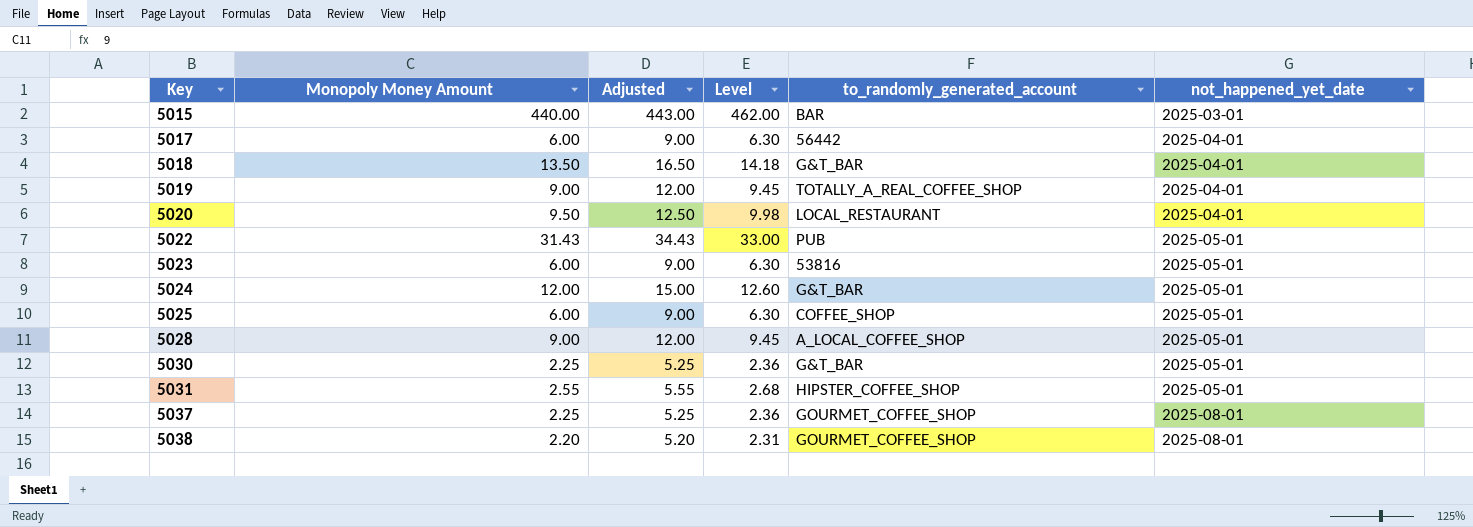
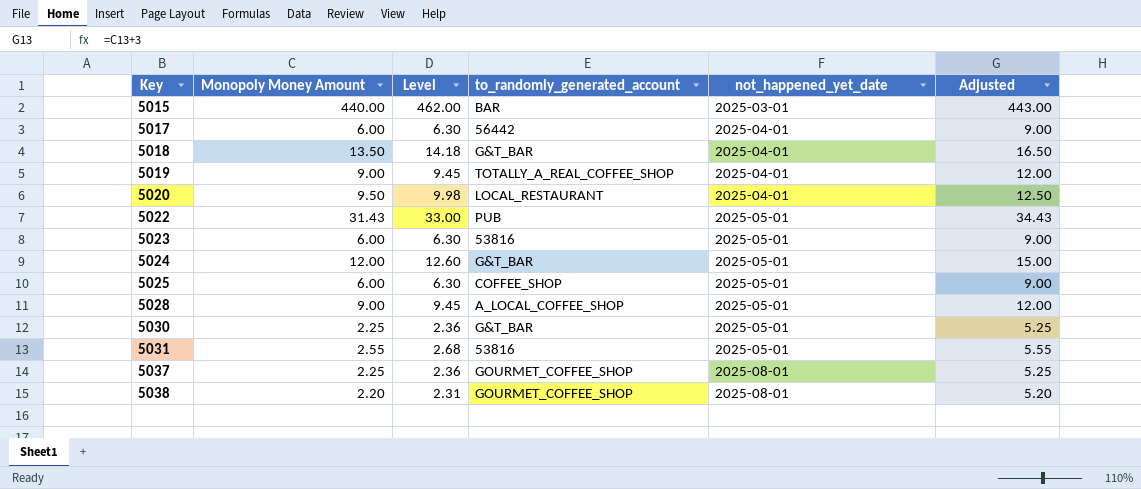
column Adjusted | position: 3 -> 6
5031 | to_randomly_generated_account: HIPSTER_COFFEE_SHOP -> 53816

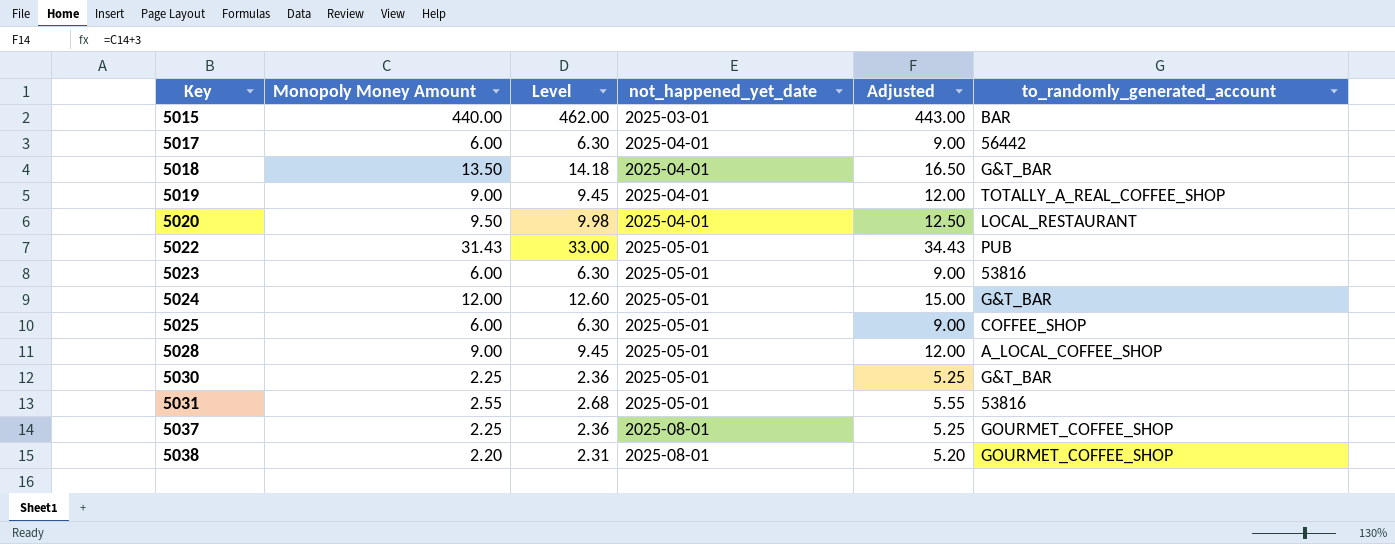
column to_randomly_generated_account | position: 4 -> 6

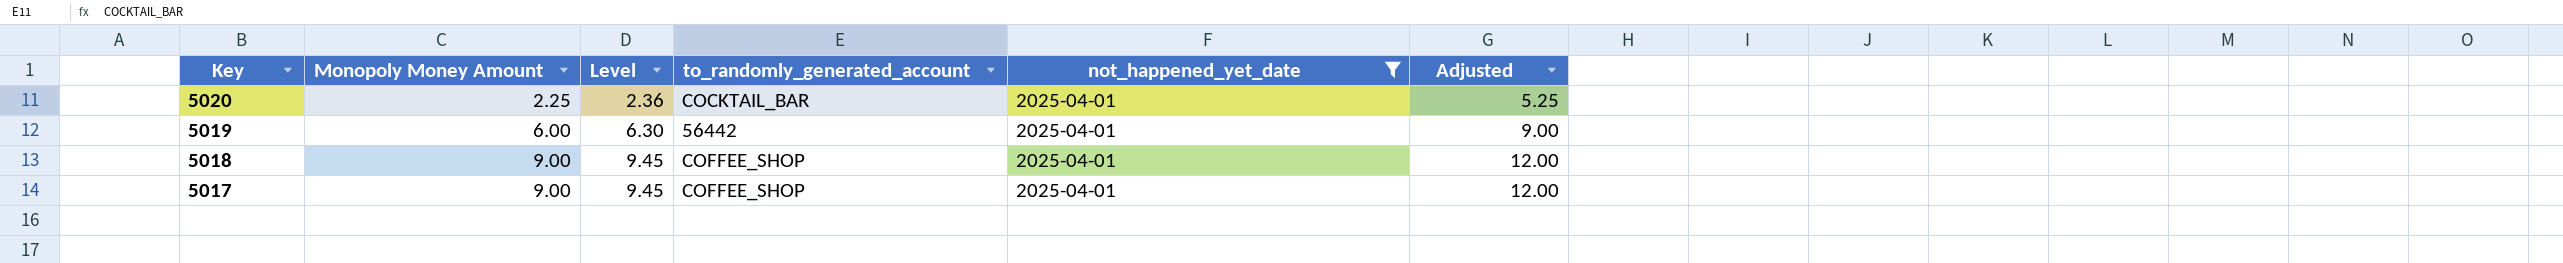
filter: none -> not_happened_yet_date = 2025-04-01
row order: Key ascending -> Key descending
column to_randomly_generated_account | position: 6 -> 4
5020 | Monopoly Money Amount: 9.50 -> 2.25
5020 | Level: 9.98 -> 2.36
5020 | to_randomly_generated_account: LOCAL_RESTAURANT -> COCKTAIL_BAR
5020 | Adjusted: 12.50 -> 5.25
5019 | Monopoly Money Amount: 9.00 -> 6.00
5019 | Level: 9.45 -> 6.30
5019 | to_randomly_generated_account: TOTALLY_A_REAL_COFFEE_SHOP -> 56442
5019 | Adjusted: 12.00 -> 9.00
5018 | Monopoly Money Amount: 13.50 -> 9.00
5018 | Level: 14.18 -> 9.45
5018 | to_randomly_generated_account: G&T_BAR -> COFFEE_SHOP
5018 | Adjusted: 16.50 -> 12.00
5017 | Monopoly Money Amount: 6.00 -> 9.00
5017 | Level: 6.30 -> 9.45
5017 | to_randomly_generated_account: 56442 -> COFFEE_SHOP
5017 | Adjusted: 9.00 -> 12.00

